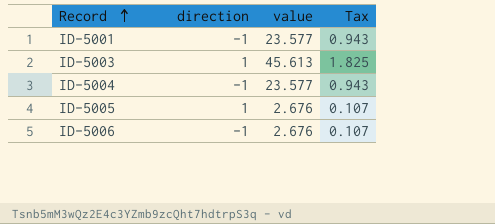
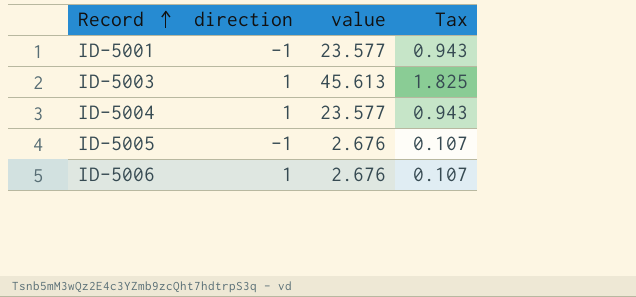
ID-5004 | direction: -1 -> 1
ID-5005 | direction: 1 -> -1
ID-5006 | direction: -1 -> 1

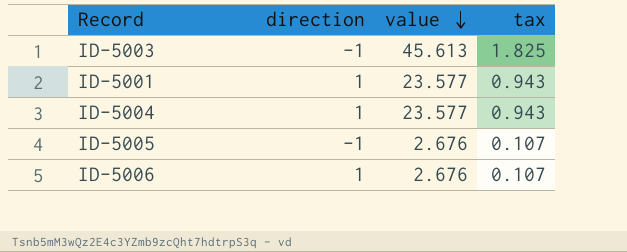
row order: Record ascending -> value descending
column name: Tax -> tax
ID-5003 | direction: 1 -> -1
ID-5001 | direction: -1 -> 1

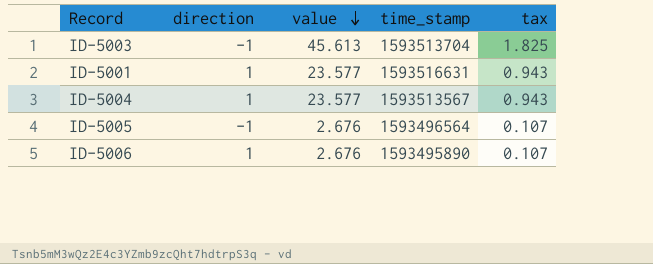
column time_stamp | position: none -> 4

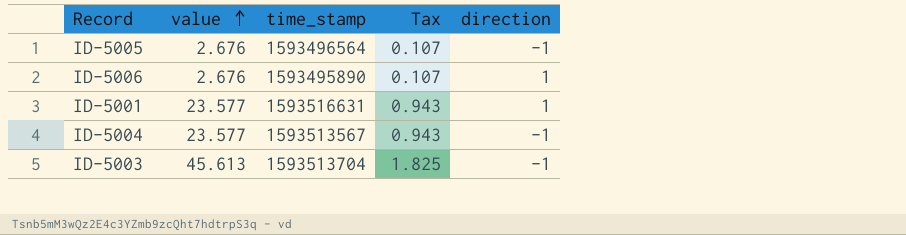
row order: value descending -> value ascending
column name: tax -> Tax
column direction | position: 2 -> 5
ID-5004 | direction: 1 -> -1

